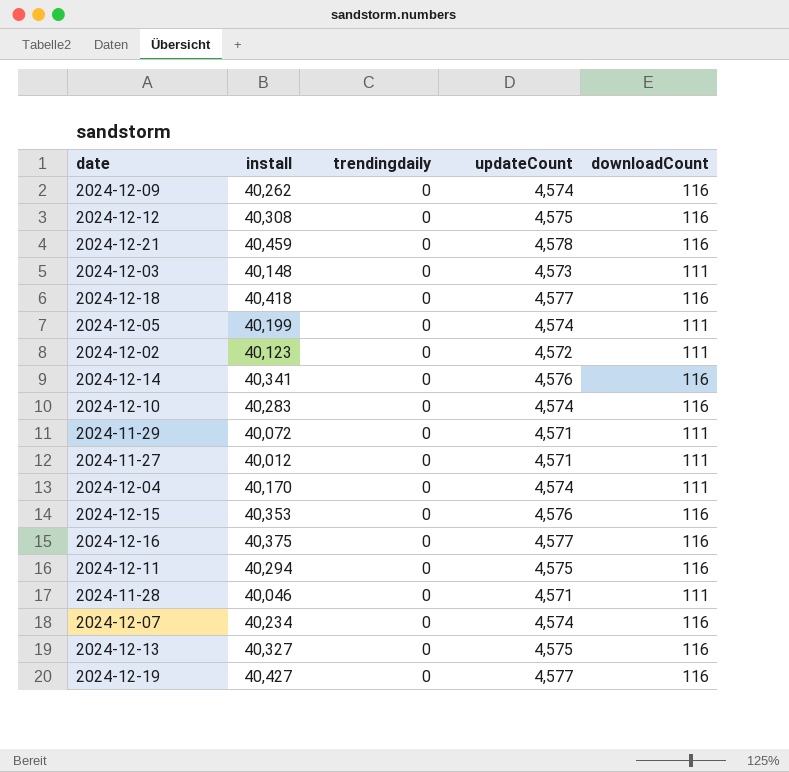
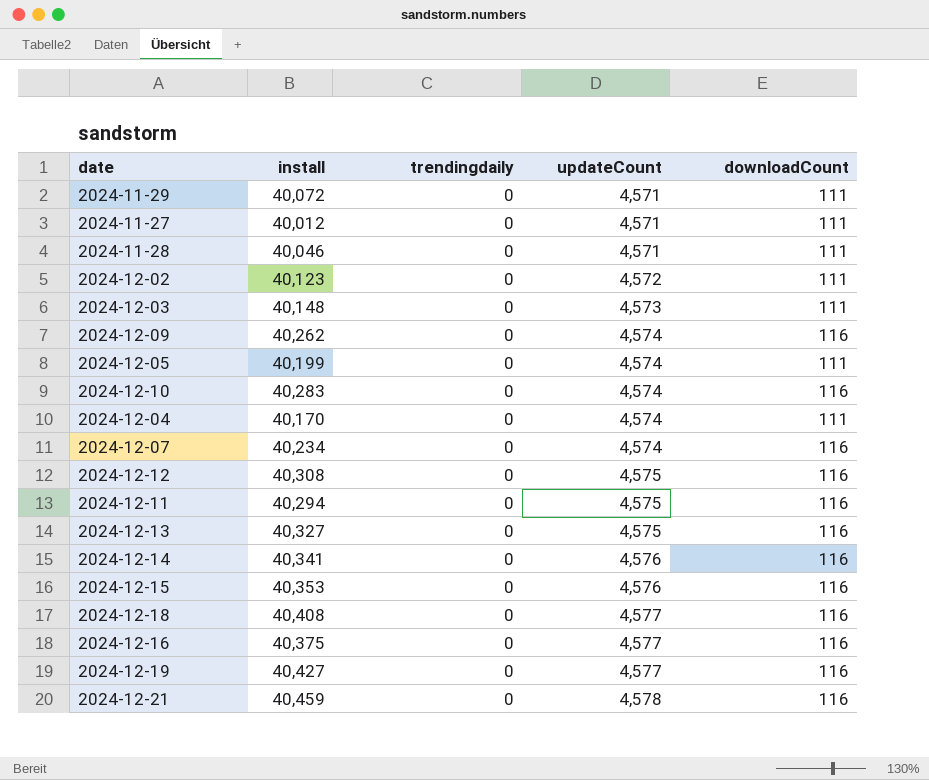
row order: none -> updateCount ascending
2024-12-18 | install: 40,418 -> 40,408

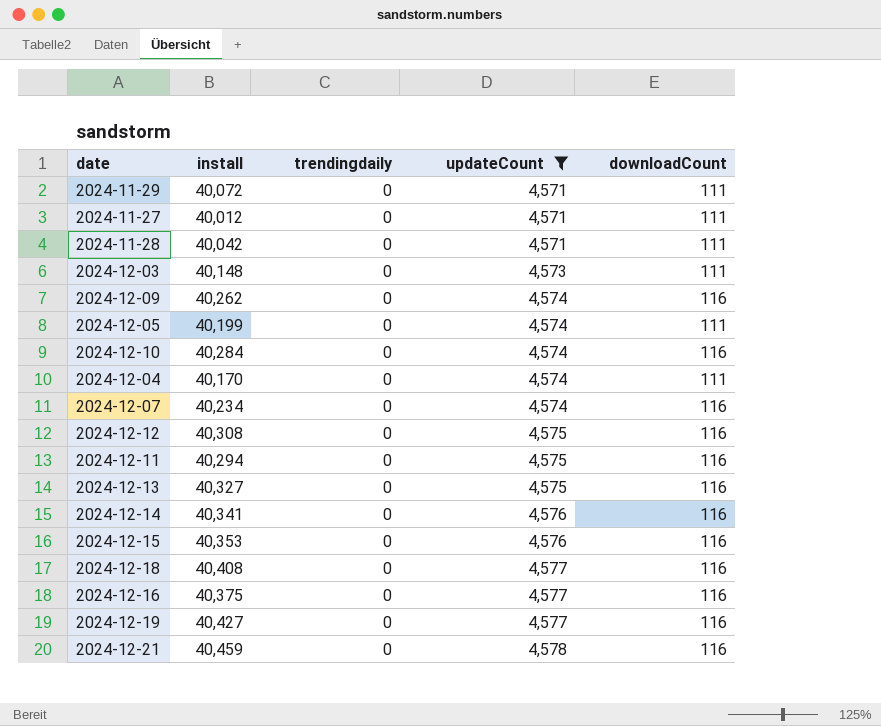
filter: none -> updateCount != 4,572
2024-11-28 | install: 40,046 -> 40,042
2024-12-10 | install: 40,283 -> 40,284

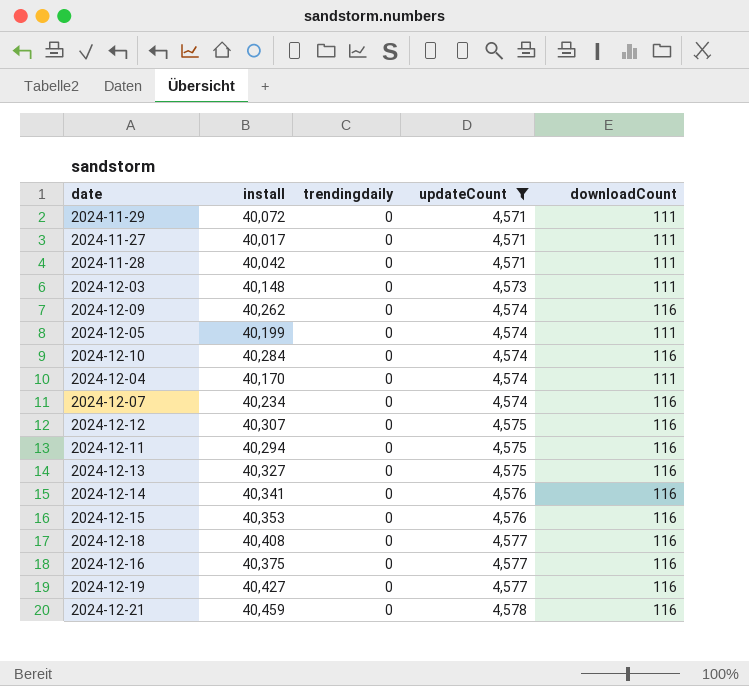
2024-11-27 | install: 40,012 -> 40,017
2024-12-12 | install: 40,308 -> 40,307

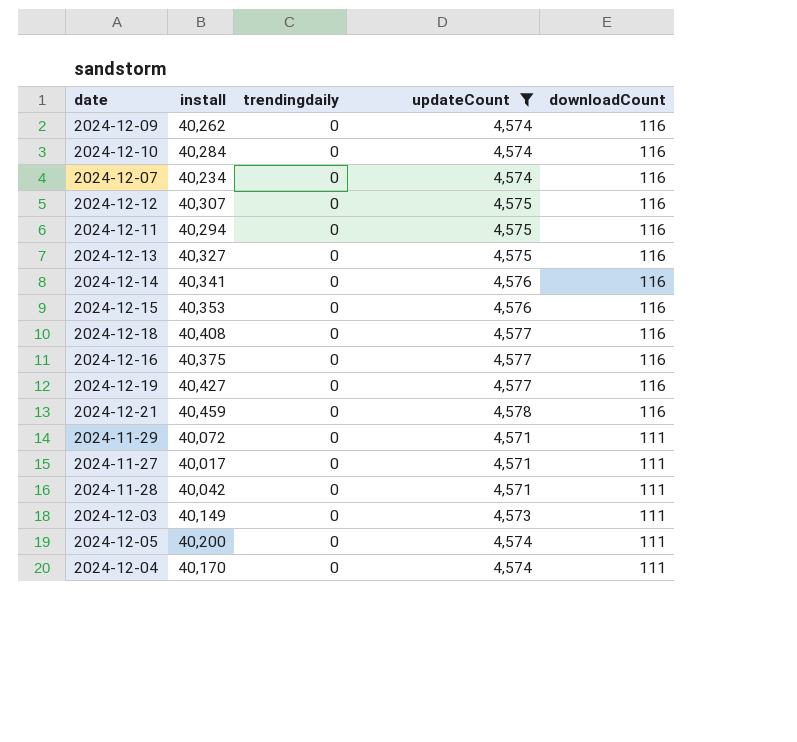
row order: updateCount ascending -> downloadCount descending
2024-12-03 | install: 40,148 -> 40,149
2024-12-05 | install: 40,199 -> 40,200

